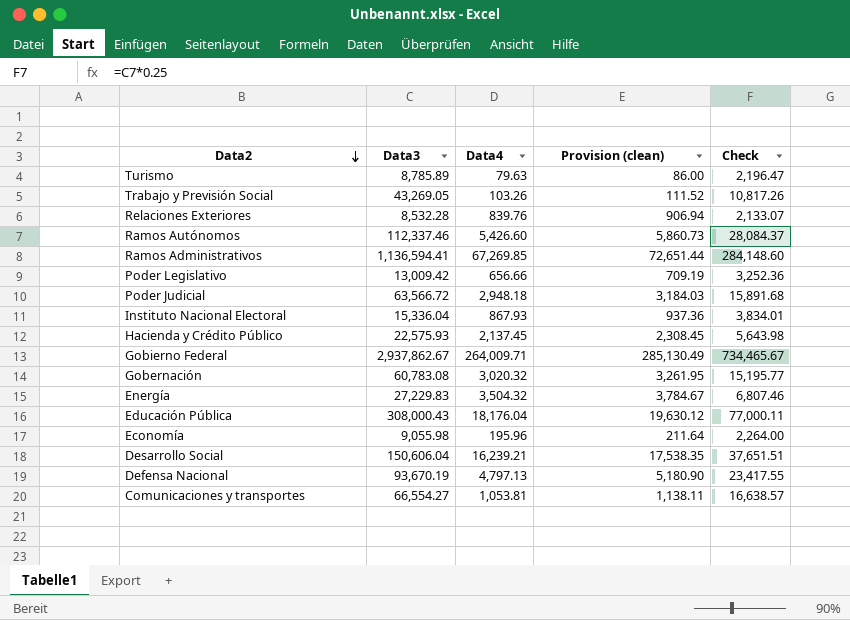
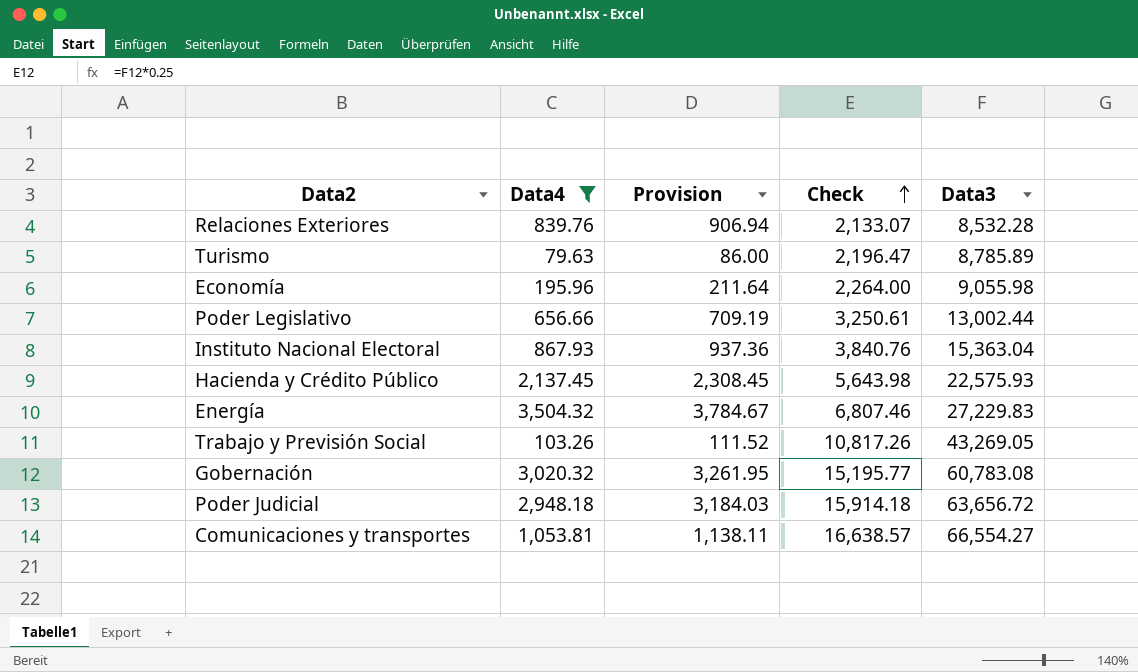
filter: none -> Data4 <= 3,504.32
row order: Data2 descending -> Check ascending
column name: Provision (clean) -> Provision
column Data3 | position: 2 -> 5
Poder Legislativo | Check: 3,252.36 -> 3,250.61
Poder Legislativo | Data3: 13,009.42 -> 13,002.44
Instituto Nacional Electoral | Check: 3,834.01 -> 3,840.76
Instituto Nacional Electoral | Data3: 15,336.04 -> 15,363.04
Poder Judicial | Check: 15,891.68 -> 15,914.18
Poder Judicial | Data3: 63,566.72 -> 63,656.72

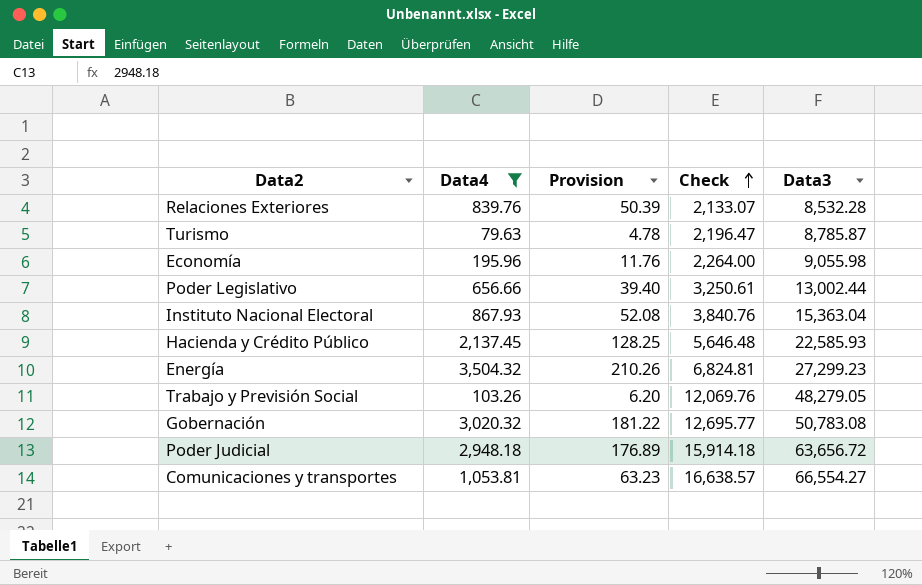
column Provision | formula: [Data4] * 1.08 -> [Data4] * 0.06
Turismo | Data3: 8,785.89 -> 8,785.87
Hacienda y Crédito Público | Check: 5,643.98 -> 5,646.48
Hacienda y Crédito Público | Data3: 22,575.93 -> 22,585.93
Energía | Check: 6,807.46 -> 6,824.81
Energía | Data3: 27,229.83 -> 27,299.23
Trabajo y Previsión Social | Check: 10,817.26 -> 12,069.76
Trabajo y Previsión Social | Data3: 43,269.05 -> 48,279.05
Gobernación | Check: 15,195.77 -> 12,695.77
Gobernación | Data3: 60,783.08 -> 50,783.08

